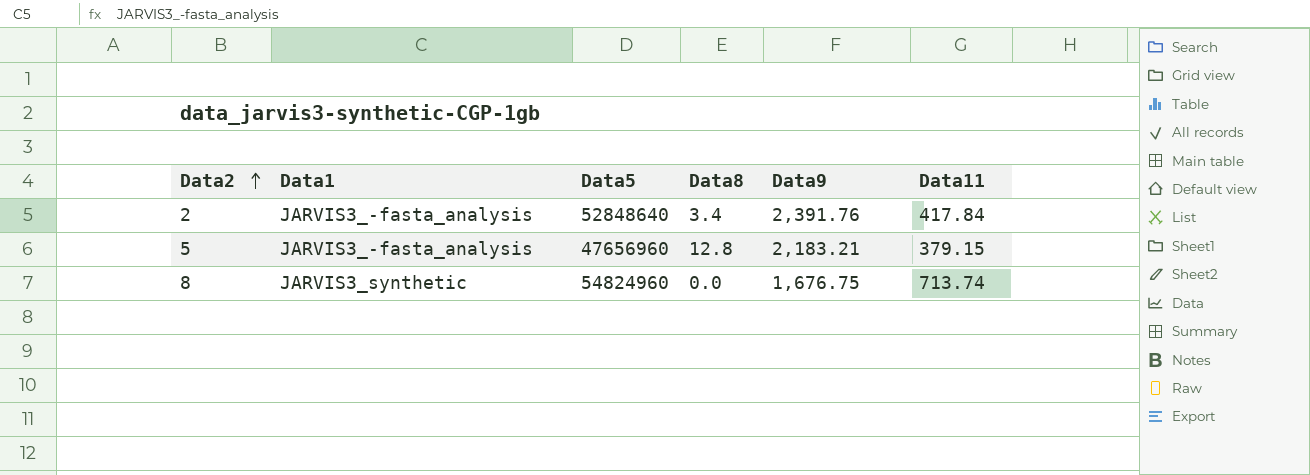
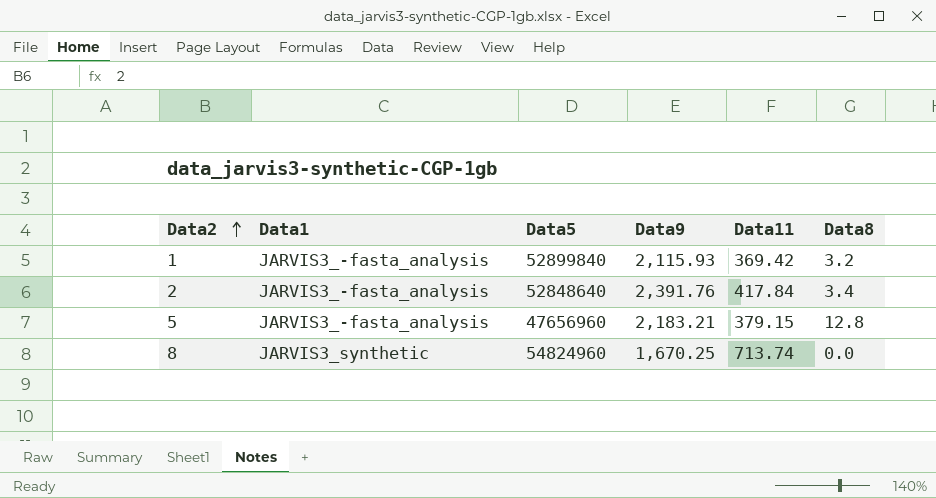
column Data8 | position: 4 -> 6
row 1: none -> JARVIS3_-fasta_analysis | 52899840 | 2,115.93 | 369.42 | 3.2
8 | Data9: 1,676.75 -> 1,670.25

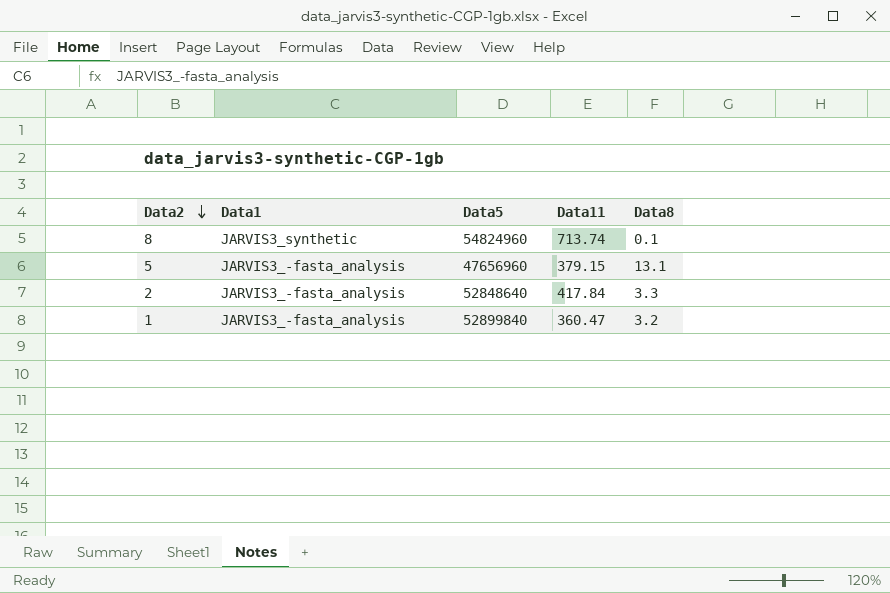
row order: Data2 ascending -> Data2 descending
column Data9 | position: 4 -> none
8 | Data8: 0.0 -> 0.1
5 | Data8: 12.8 -> 13.1
2 | Data8: 3.4 -> 3.3
1 | Data11: 369.42 -> 360.47

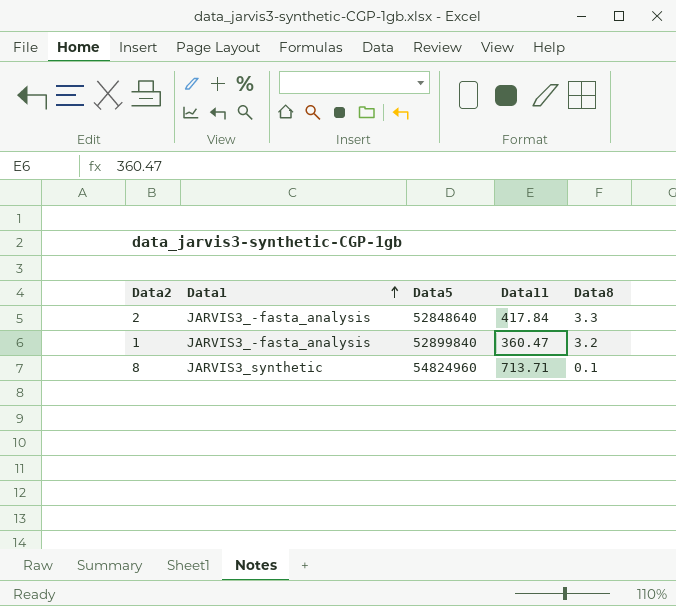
row order: Data2 descending -> Data1 ascending
row 5: JARVIS3_-fasta_analysis | 47656960 | 379.15 | 13.1 -> none
8 | Data11: 713.74 -> 713.71

